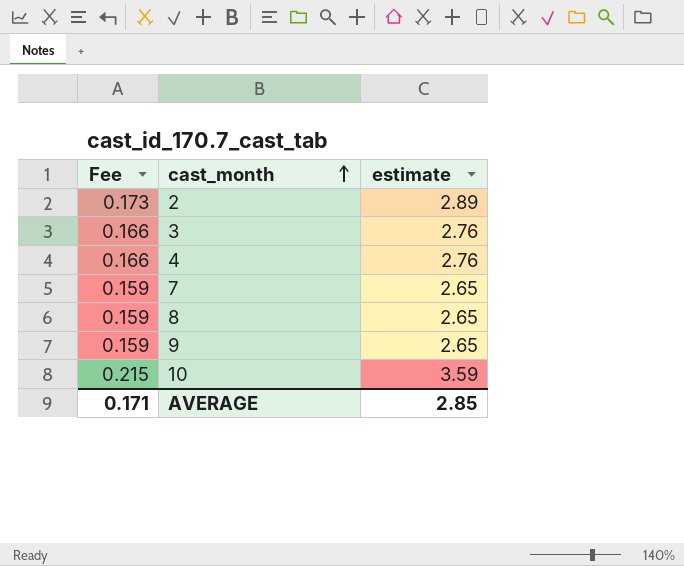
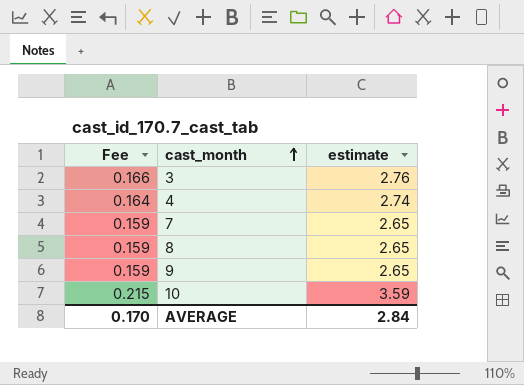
row 2: 0.173 | 2.89 -> none
4 | Fee: 0.166 -> 0.164
4 | estimate: 2.76 -> 2.74
AVERAGE | Fee: 0.171 -> 0.170
AVERAGE | estimate: 2.85 -> 2.84

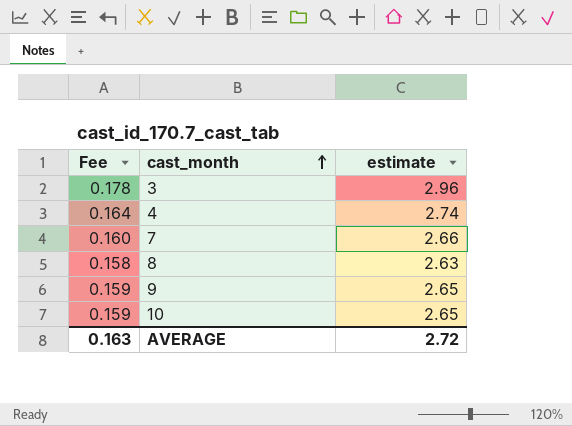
3 | Fee: 0.166 -> 0.178
3 | estimate: 2.76 -> 2.96
7 | Fee: 0.159 -> 0.160
7 | estimate: 2.65 -> 2.66
8 | Fee: 0.159 -> 0.158
8 | estimate: 2.65 -> 2.63
10 | Fee: 0.215 -> 0.159
10 | estimate: 3.59 -> 2.65
AVERAGE | Fee: 0.170 -> 0.163
AVERAGE | estimate: 2.84 -> 2.72

